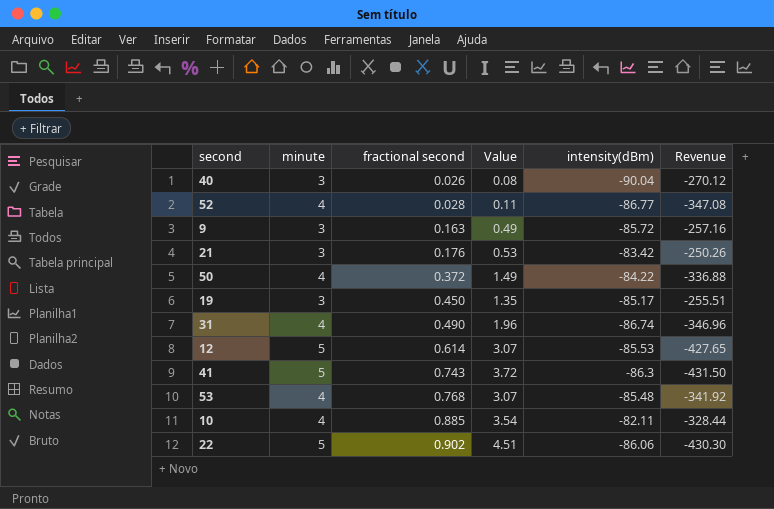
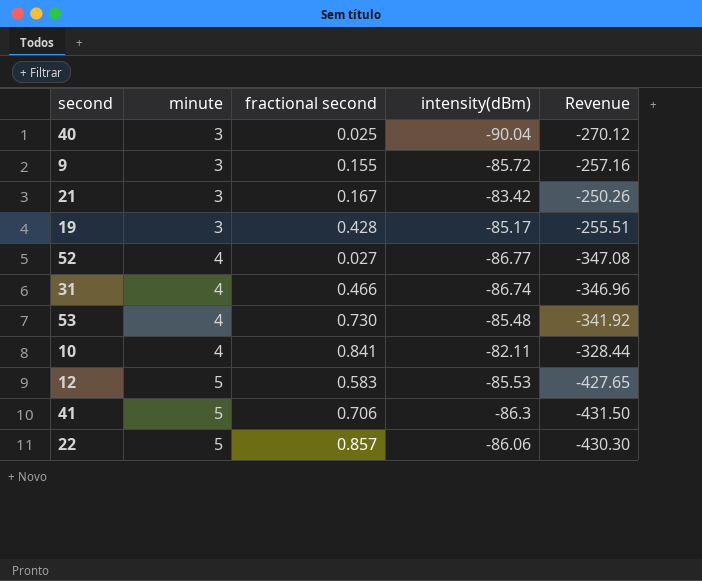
row order: fractional second ascending -> minute ascending
column Value | formula: [minute] * [fractional second] -> none
row 50: 4 | 0.372 | 1.49 | -84.22 | -336.88 -> none
40 | fractional second: 0.026 -> 0.025
9 | fractional second: 0.163 -> 0.155
21 | fractional second: 0.176 -> 0.167
19 | fractional second: 0.450 -> 0.428
52 | fractional second: 0.028 -> 0.027
31 | fractional second: 0.490 -> 0.466
53 | fractional second: 0.768 -> 0.730
10 | fractional second: 0.885 -> 0.841
12 | fractional second: 0.614 -> 0.583
41 | fractional second: 0.743 -> 0.706
22 | fractional second: 0.902 -> 0.857

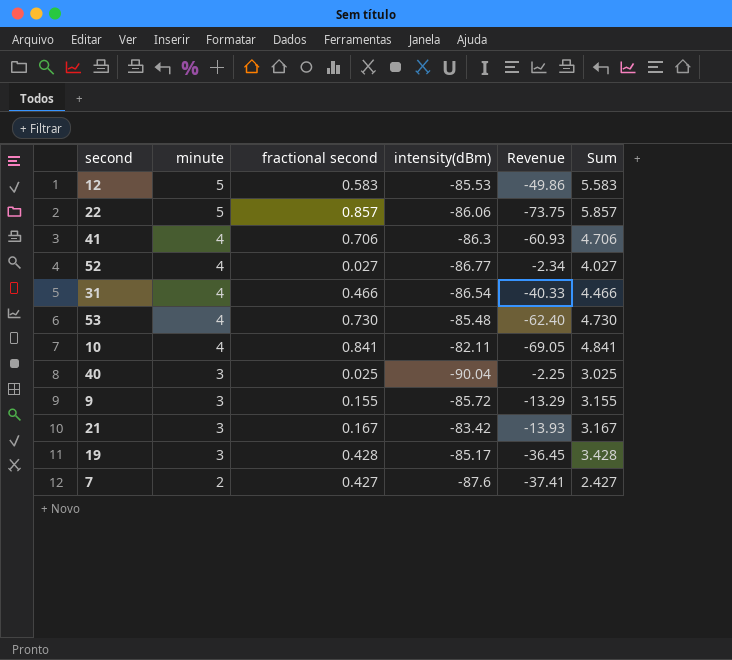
row order: minute ascending -> minute descending
column Revenue | formula: [minute] * [intensity(dBm)] -> [fractional second] * [intensity(dBm)]
column Sum | formula: none -> [minute] + [fractional second]
41 | minute: 5 -> 4
31 | intensity(dBm): -86.74 -> -86.54
row 7: none -> 2 | 0.427 | -87.6 | -37.41 | 2.427

